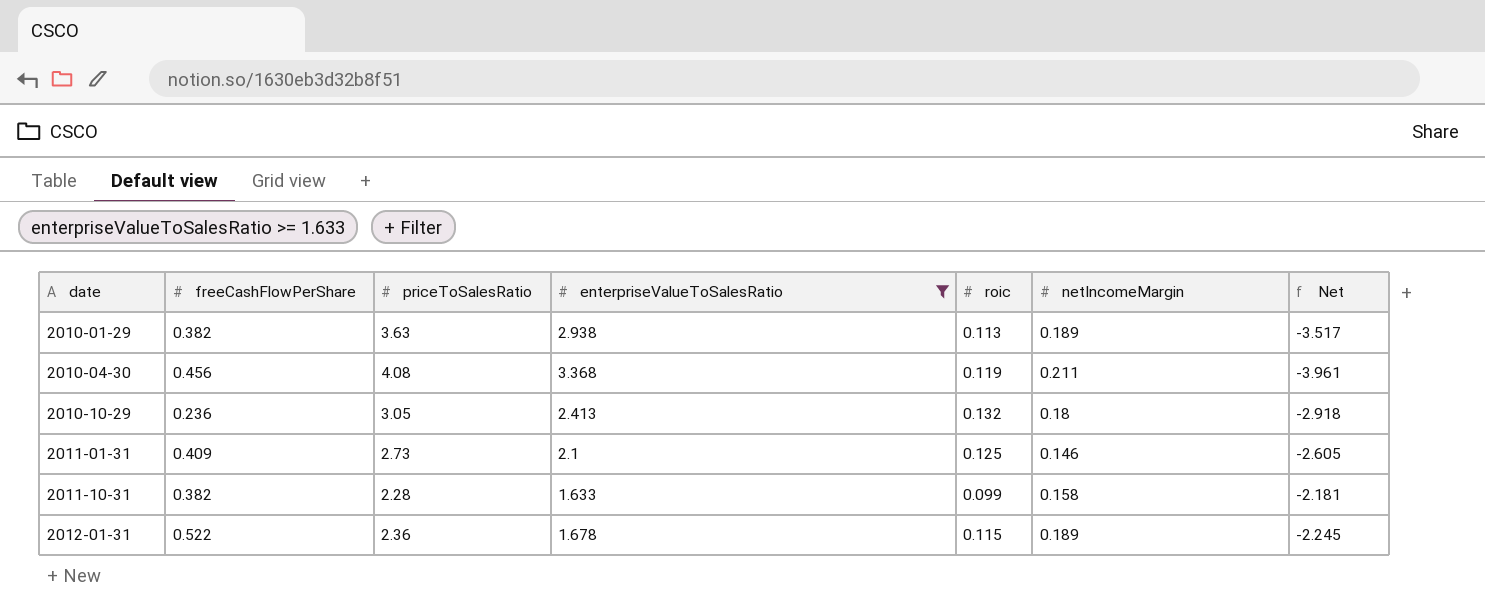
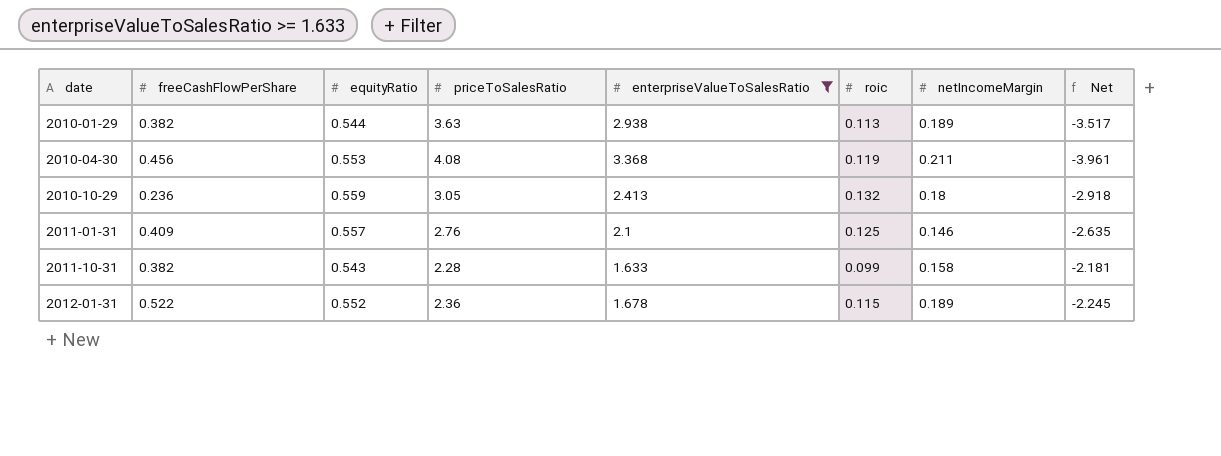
column equityRatio | position: none -> 3
2011-01-31 | priceToSalesRatio: 2.73 -> 2.76
2011-01-31 | Net: -2.605 -> -2.635

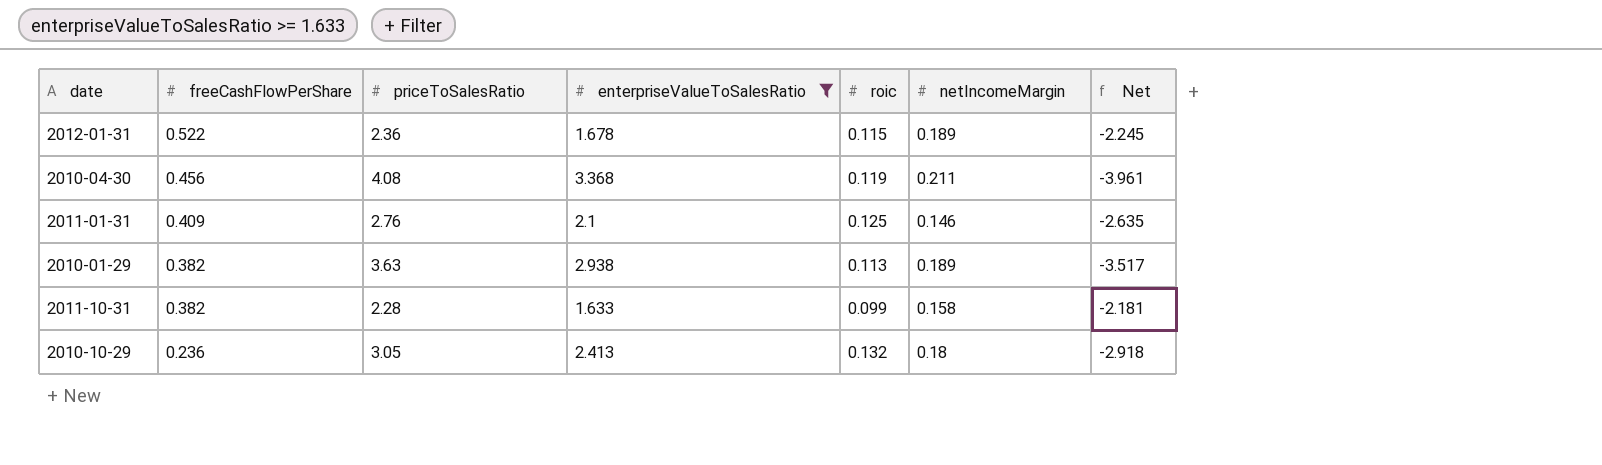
row order: date ascending -> freeCashFlowPerShare descending
column equityRatio | position: 3 -> none

